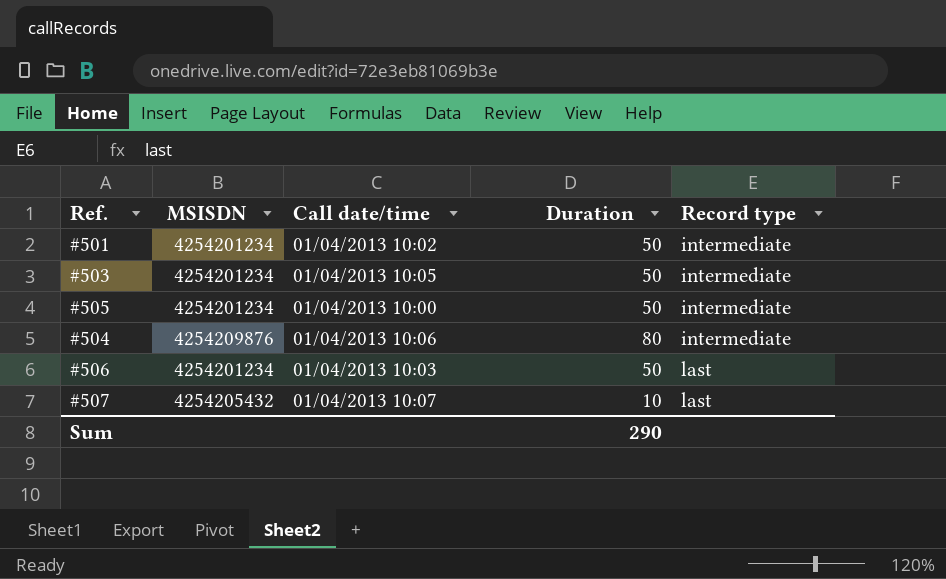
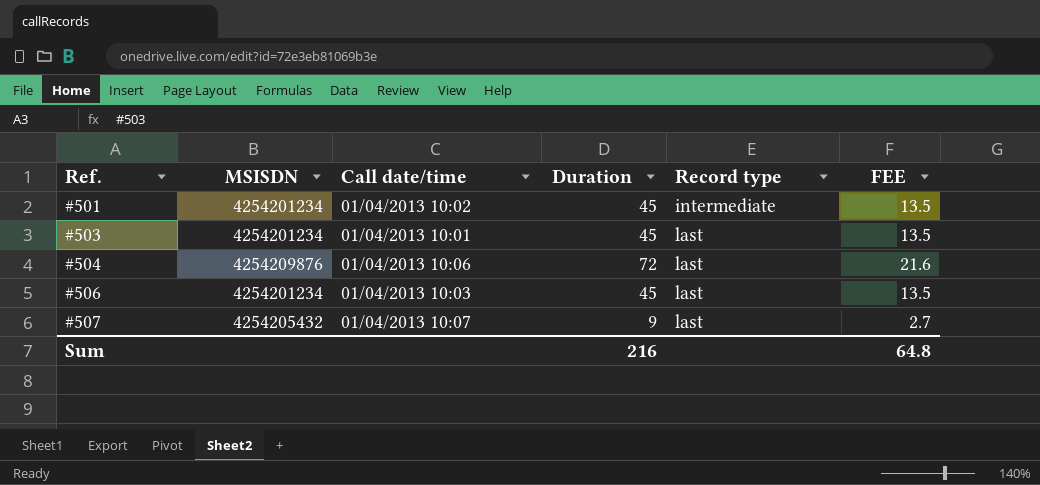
column FEE | formula: none -> [Duration] * 0.3
row #505: 4254201234 | 01/04/2013 10:00 | 50 | intermediate -> none
#501 | Duration: 50 -> 45
#503 | Call date/time: 01/04/2013 10:05 -> 01/04/2013 10:01
#503 | Duration: 50 -> 45
#503 | Record type: intermediate -> last
#504 | Duration: 80 -> 72
#504 | Record type: intermediate -> last
#506 | Duration: 50 -> 45
#507 | Duration: 10 -> 9
Sum | Duration: 290 -> 216

